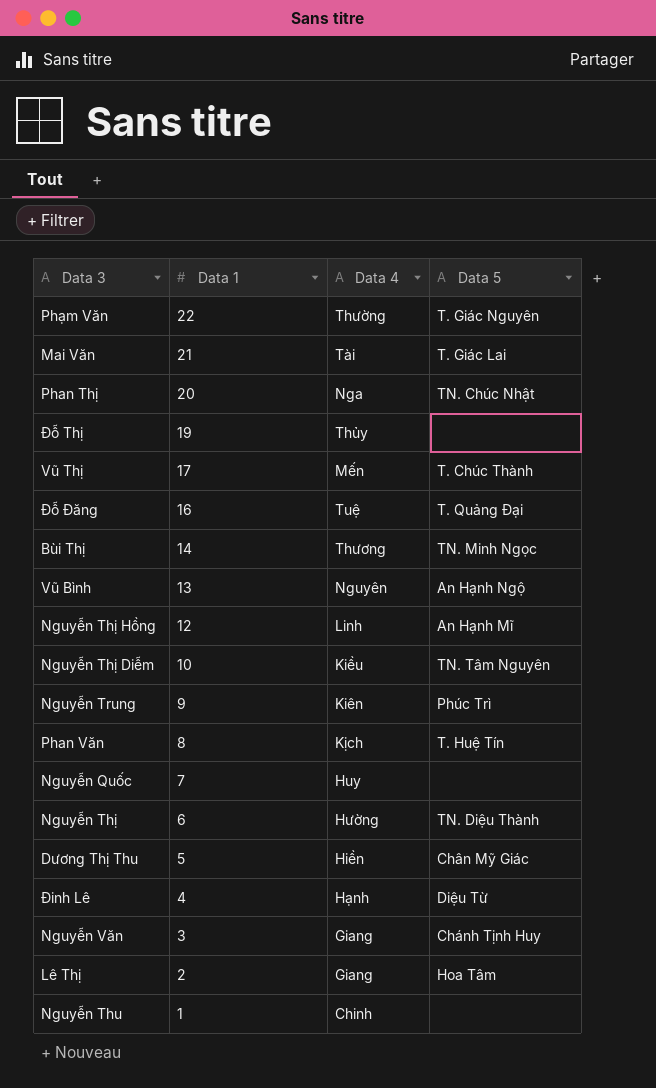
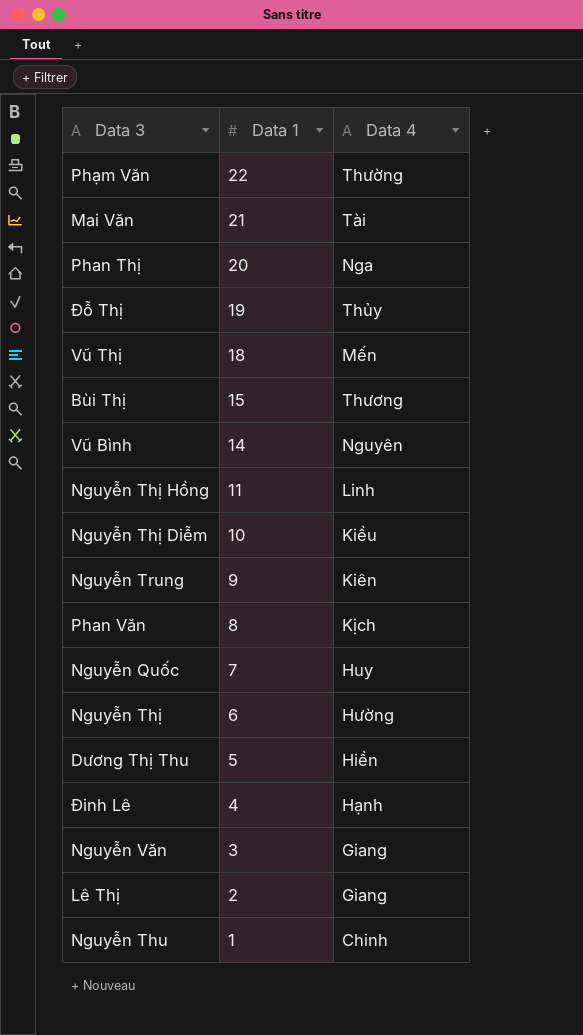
column Data 5 | position: 4 -> none
row Đỗ Đăng: 16 | Tuệ | T. Quảng Đại -> none
Vũ Thị | Data 1: 17 -> 18
Bùi Thị | Data 1: 14 -> 15
Vũ Bình | Data 1: 13 -> 14
Nguyễn Thị Hồng | Data 1: 12 -> 11

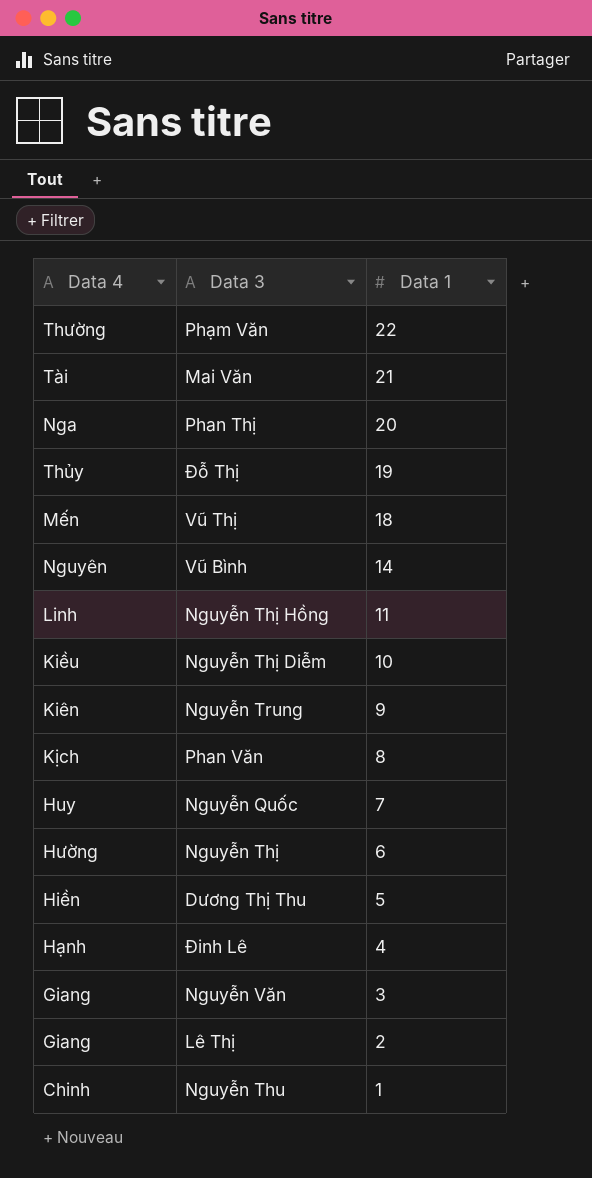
column Data 4 | position: 3 -> 1
row Bùi Thị: 15 | Thương -> none

